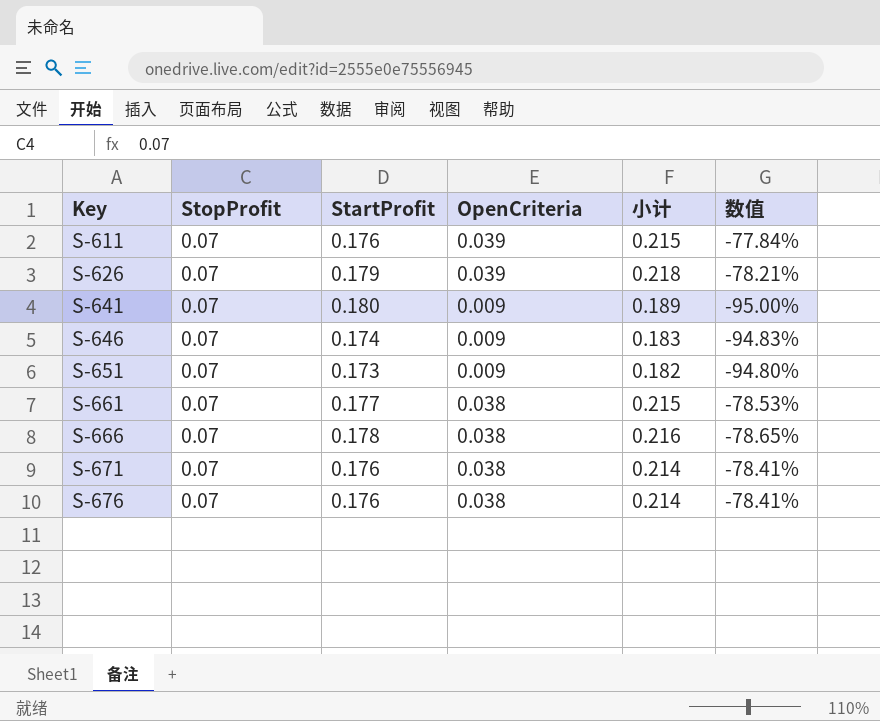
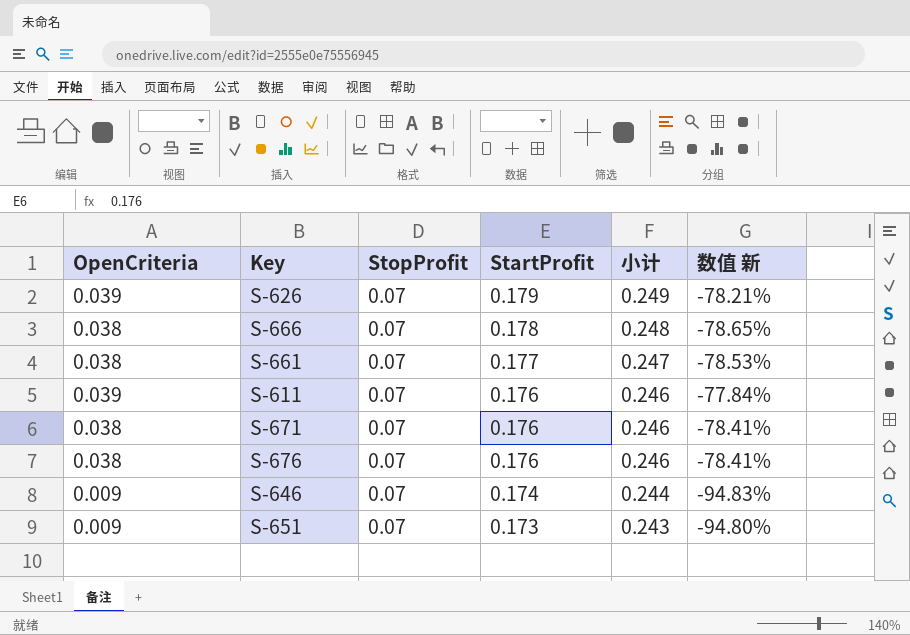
row order: Key ascending -> StartProfit descending
column OpenCriteria | position: 4 -> 1
column 小计 | formula: [StartProfit] + [OpenCriteria] -> [StopProfit] + [StartProfit]
column name: 数值 -> 数值 新
row S-641: 0.07 | 0.180 | 0.009 | 0.189 | -95.00% -> none

